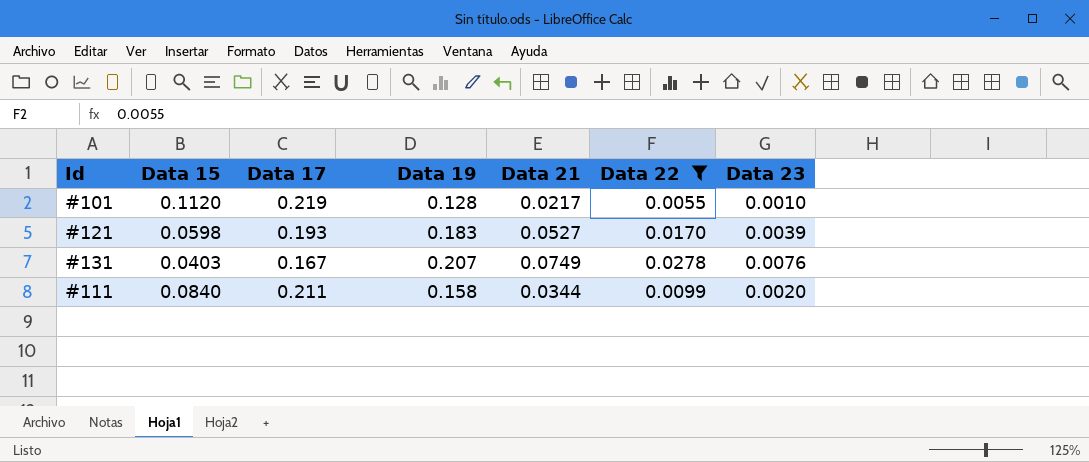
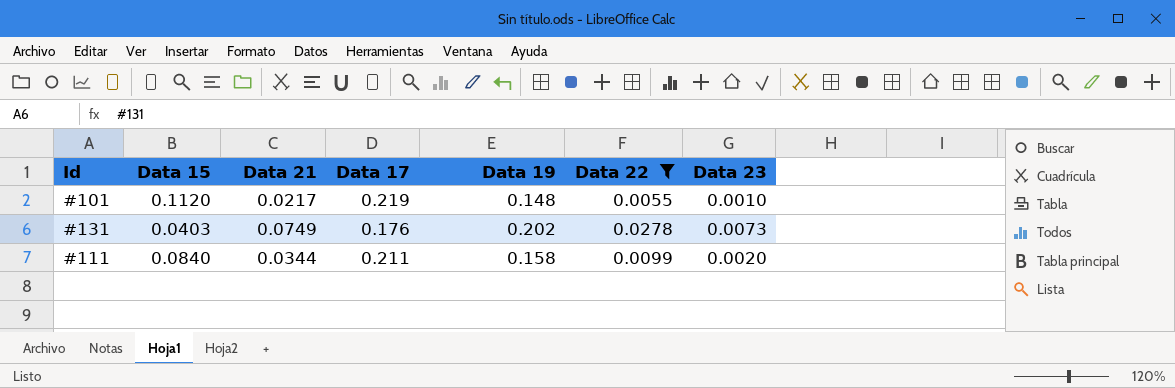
column Data 21 | position: 5 -> 3
row #121: 0.0598 | 0.193 | 0.183 | 0.0527 | 0.0170 | 0.0039 -> none
#101 | Data 19: 0.128 -> 0.148
#131 | Data 17: 0.167 -> 0.176
#131 | Data 19: 0.207 -> 0.202
#131 | Data 23: 0.0076 -> 0.0073

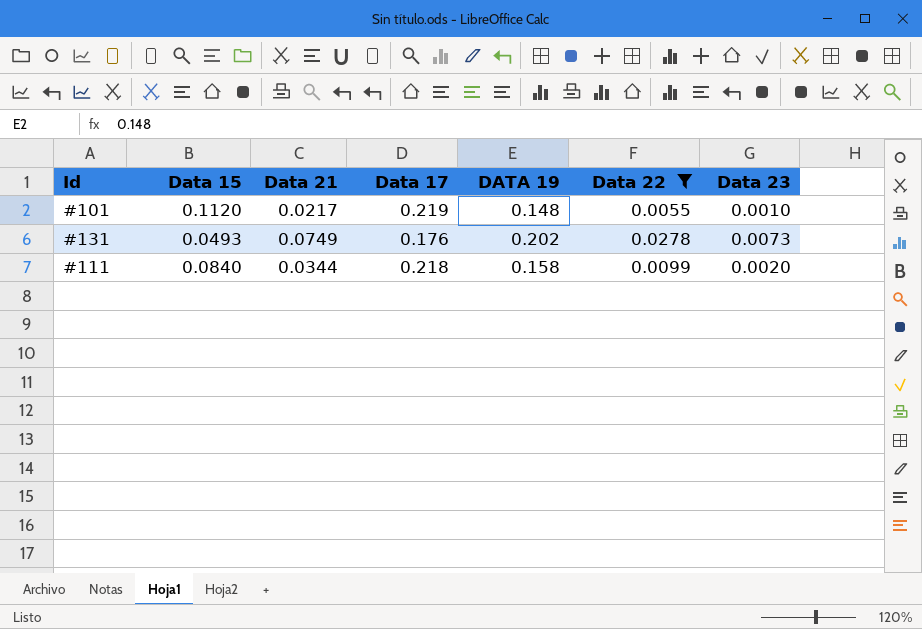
column name: Data 19 -> DATA 19
#131 | Data 15: 0.0403 -> 0.0493
#111 | Data 17: 0.211 -> 0.218

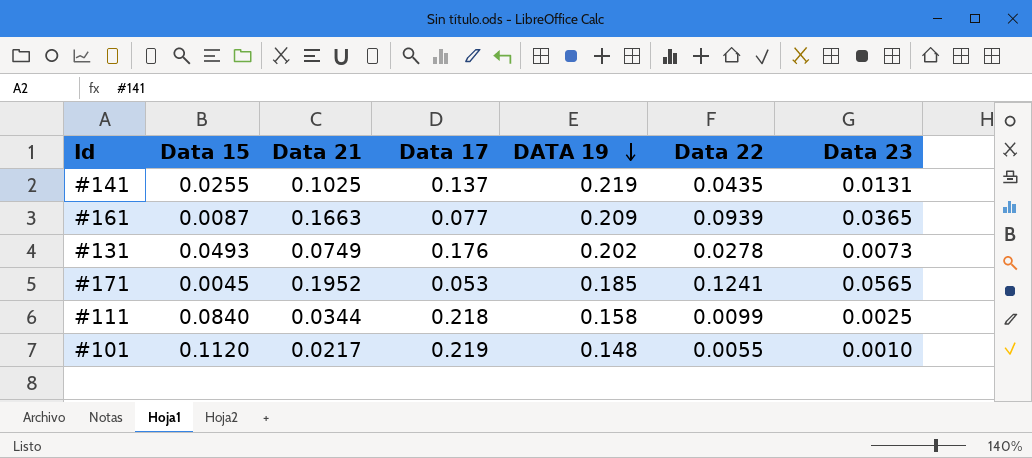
filter: Data 22 <= 0.0278 -> none
row order: none -> DATA 19 descending
#111 | Data 23: 0.0020 -> 0.0025

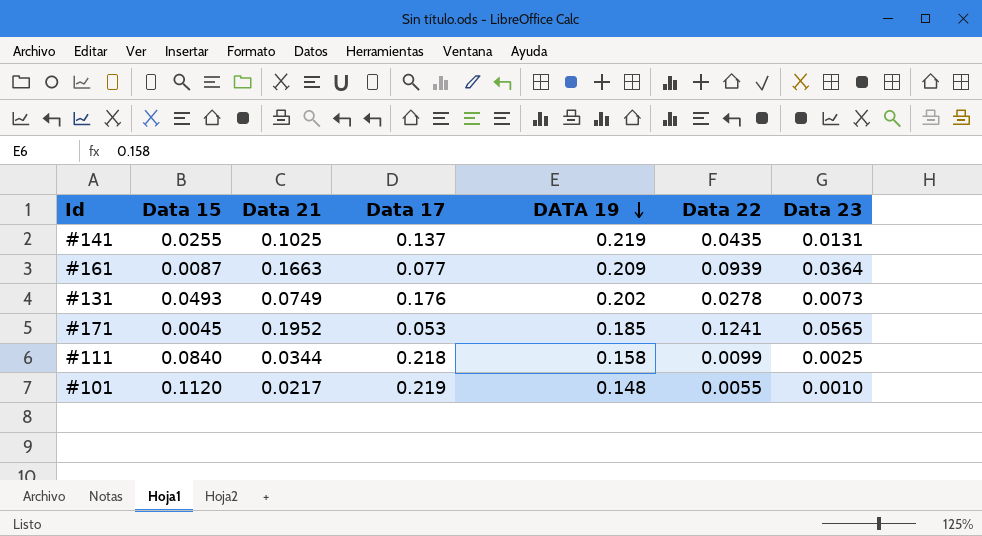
#161 | Data 23: 0.0365 -> 0.0364

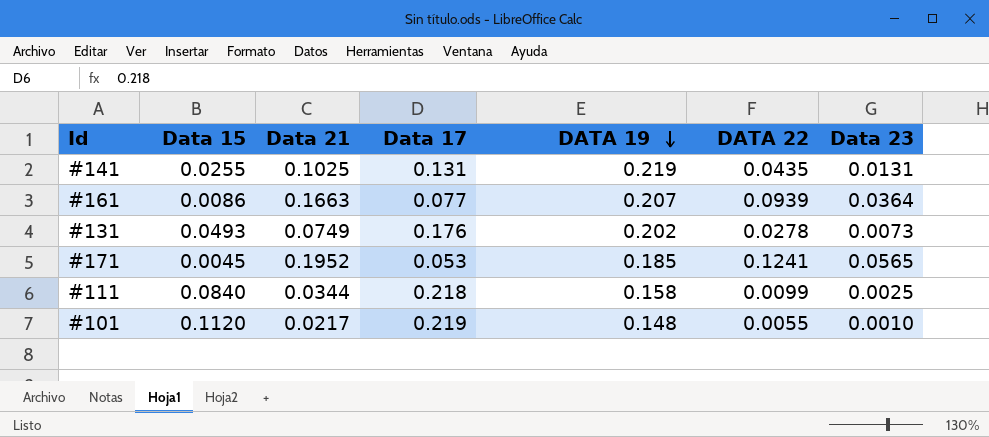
column name: Data 22 -> DATA 22
#141 | Data 17: 0.137 -> 0.131
#161 | Data 15: 0.0087 -> 0.0086
#161 | DATA 19: 0.209 -> 0.207

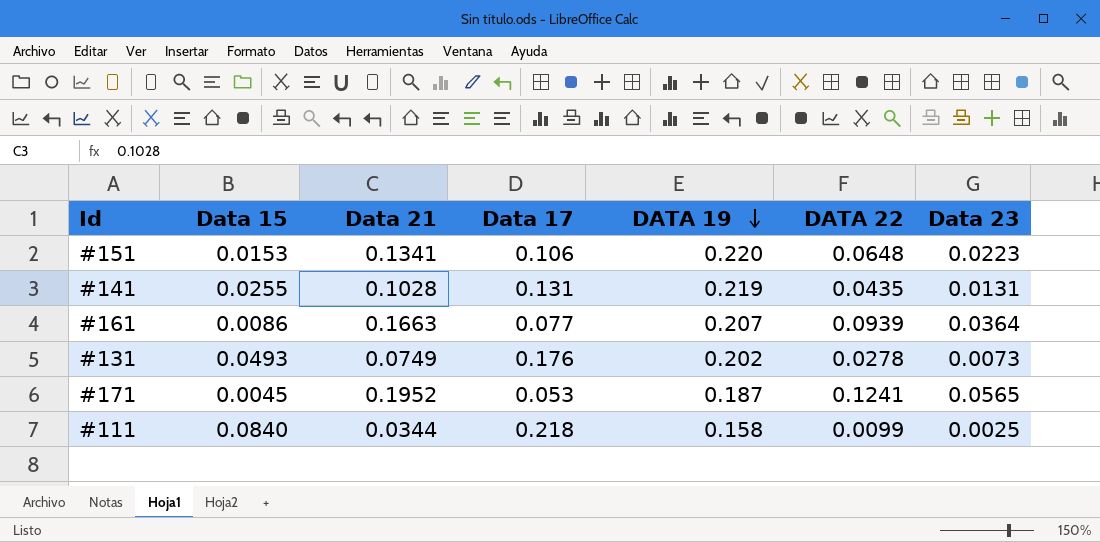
row #101: 0.1120 | 0.0217 | 0.219 | 0.148 | 0.0055 | 0.0010 -> none
row #151: none -> 0.0153 | 0.1341 | 0.106 | 0.220 | 0.0648 | 0.0223
#141 | Data 21: 0.1025 -> 0.1028
#171 | DATA 19: 0.185 -> 0.187

